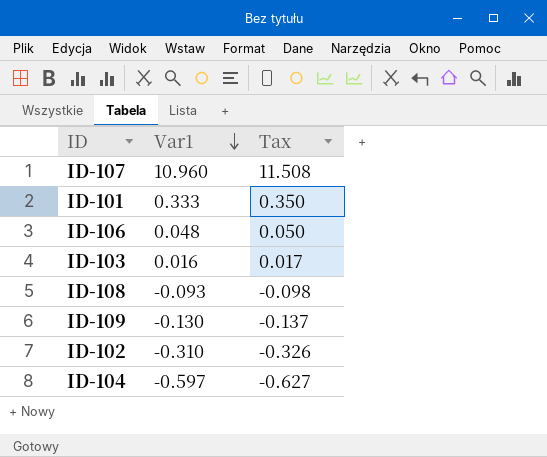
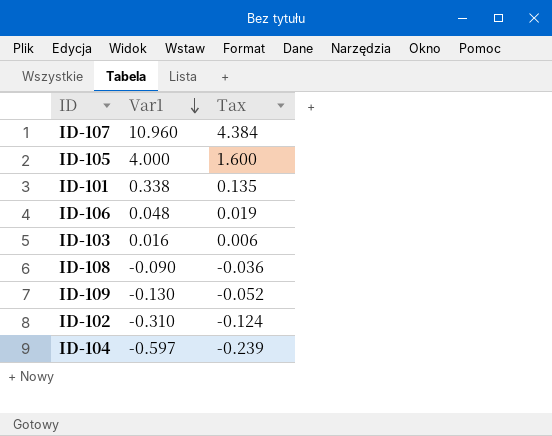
column Tax | formula: [Var1] * 1.05 -> [Var1] * 0.4
row ID-105: none -> 4.000 | 1.600
ID-101 | Var1: 0.333 -> 0.338
ID-108 | Var1: -0.093 -> -0.090

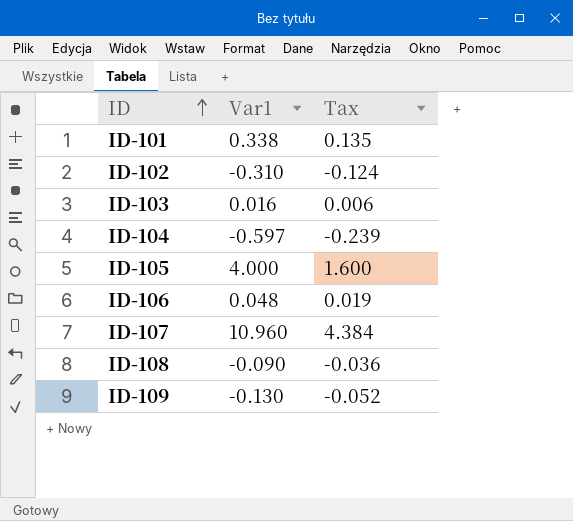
row order: Var1 descending -> ID ascending

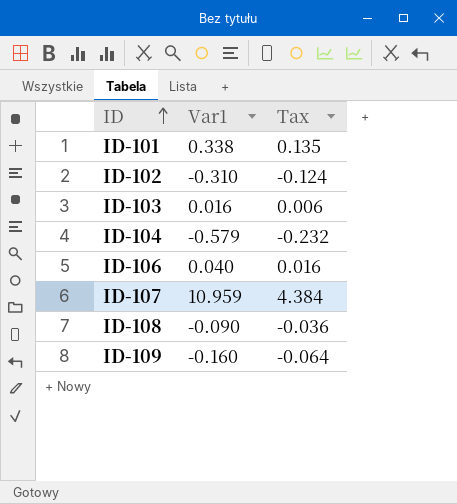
row ID-105: 4.000 | 1.600 -> none
ID-104 | Var1: -0.597 -> -0.579
ID-104 | Tax: -0.239 -> -0.232
ID-106 | Var1: 0.048 -> 0.040
ID-106 | Tax: 0.019 -> 0.016
ID-107 | Var1: 10.960 -> 10.959
ID-109 | Var1: -0.130 -> -0.160
ID-109 | Tax: -0.052 -> -0.064

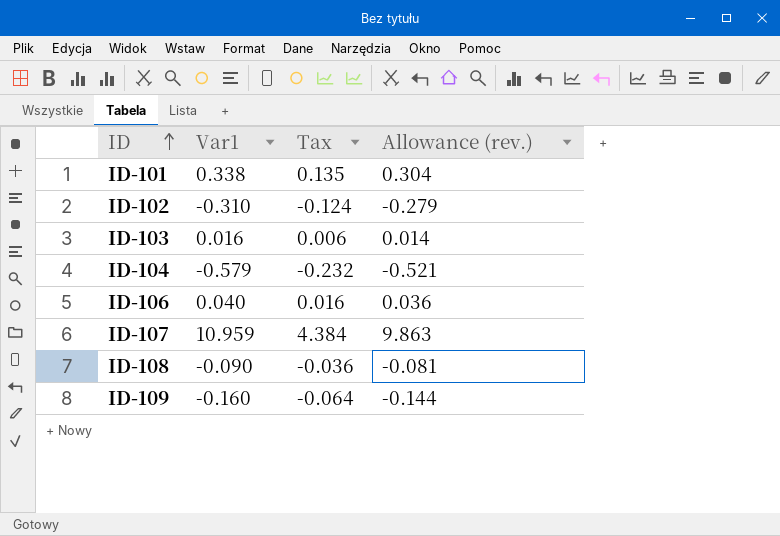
column Allowance (rev.) | formula: none -> [Var1] * 0.9

